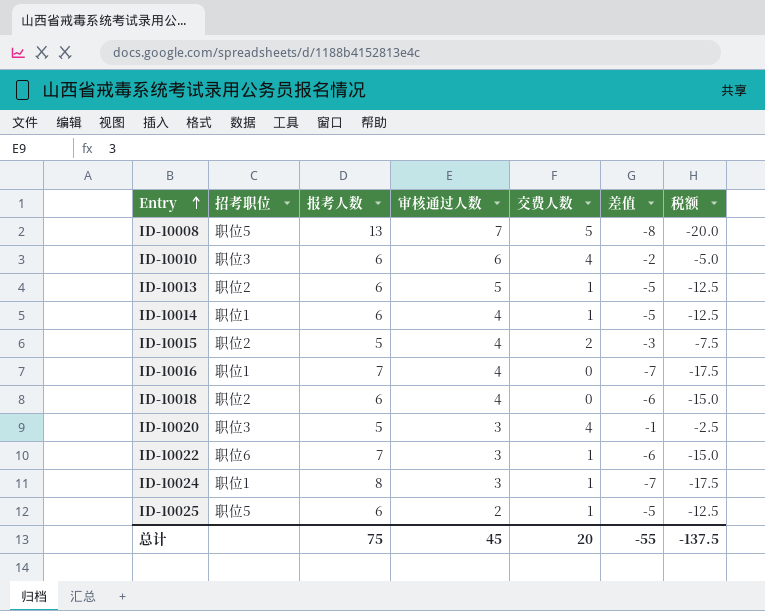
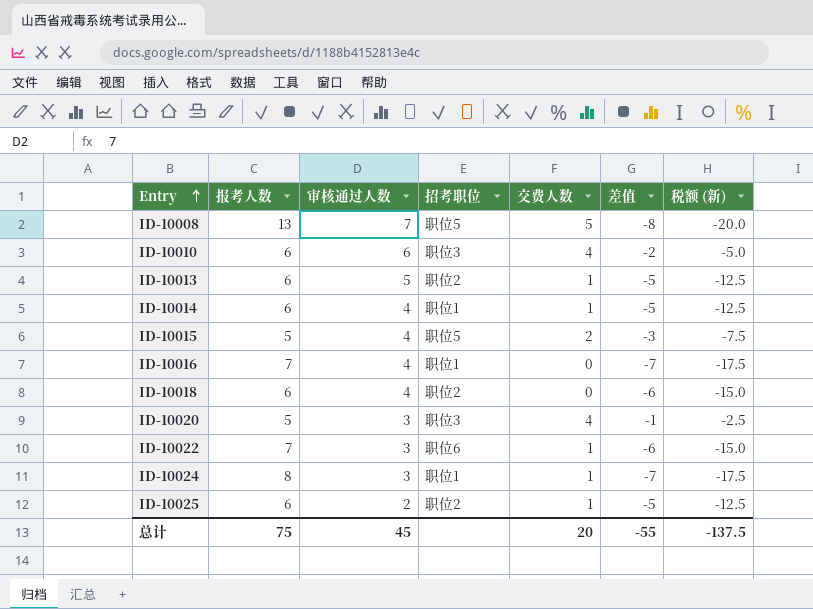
column 招考职位 | position: 2 -> 4
column name: 税额 -> 税额 (新)
ID-10015 | 招考职位: 职位2 -> 职位5
ID-10025 | 招考职位: 职位5 -> 职位2

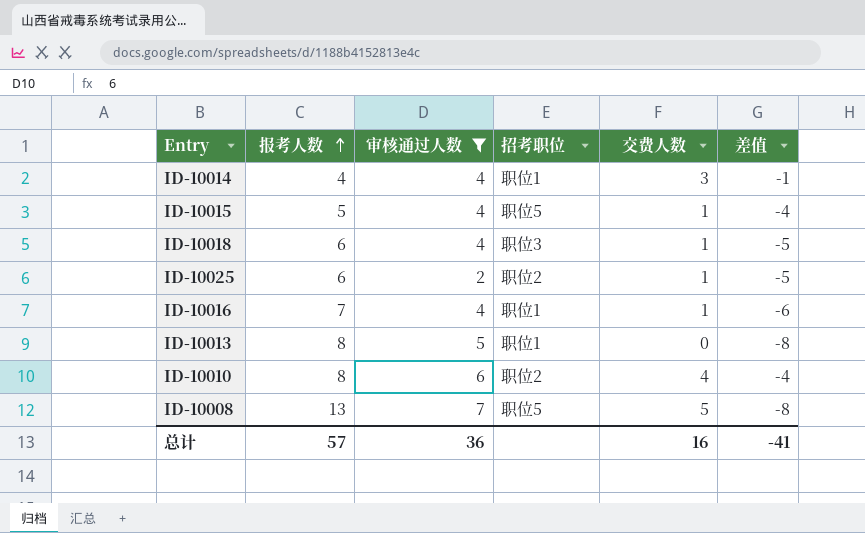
filter: none -> 审核通过人数 != 3
row order: Entry ascending -> 报考人数 ascending
column 税额 (新) | formula: [差值] * 2.5 -> none
ID-10014 | 报考人数: 6 -> 4
ID-10014 | 交费人数: 1 -> 3
ID-10014 | 差值: -5 -> -1
ID-10015 | 交费人数: 2 -> 1
ID-10015 | 差值: -3 -> -4
ID-10018 | 招考职位: 职位2 -> 职位3
ID-10018 | 交费人数: 0 -> 1
ID-10018 | 差值: -6 -> -5
ID-10016 | 交费人数: 0 -> 1
ID-10016 | 差值: -7 -> -6
ID-10013 | 报考人数: 6 -> 8
ID-10013 | 招考职位: 职位2 -> 职位1
ID-10013 | 交费人数: 1 -> 0
ID-10013 | 差值: -5 -> -8
ID-10010 | 报考人数: 6 -> 8
ID-10010 | 招考职位: 职位3 -> 职位2
ID-10010 | 差值: -2 -> -4
总计 | 报考人数: 75 -> 57
总计 | 审核通过人数: 45 -> 36
总计 | 交费人数: 20 -> 16
总计 | 差值: -55 -> -41

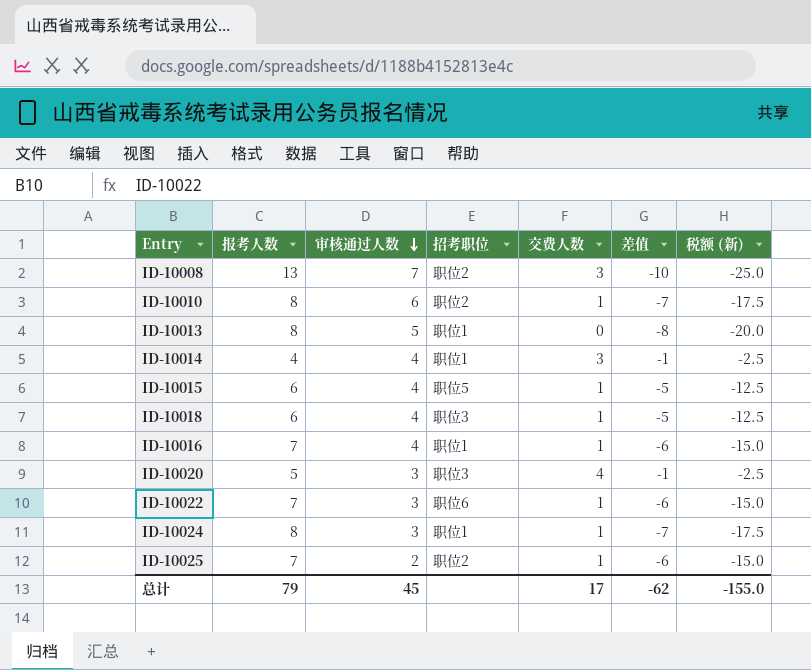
filter: 审核通过人数 != 3 -> none
row order: 报考人数 ascending -> 审核通过人数 descending
column 税额 (新) | formula: none -> [差值] * 2.5
ID-10008 | 招考职位: 职位5 -> 职位2
ID-10008 | 交费人数: 5 -> 3
ID-10008 | 差值: -8 -> -10
ID-10010 | 交费人数: 4 -> 1
ID-10010 | 差值: -4 -> -7
ID-10015 | 报考人数: 5 -> 6
ID-10015 | 差值: -4 -> -5
ID-10025 | 报考人数: 6 -> 7
ID-10025 | 差值: -5 -> -6
总计 | 报考人数: 57 -> 79
总计 | 审核通过人数: 36 -> 45
总计 | 交费人数: 16 -> 17
总计 | 差值: -41 -> -62

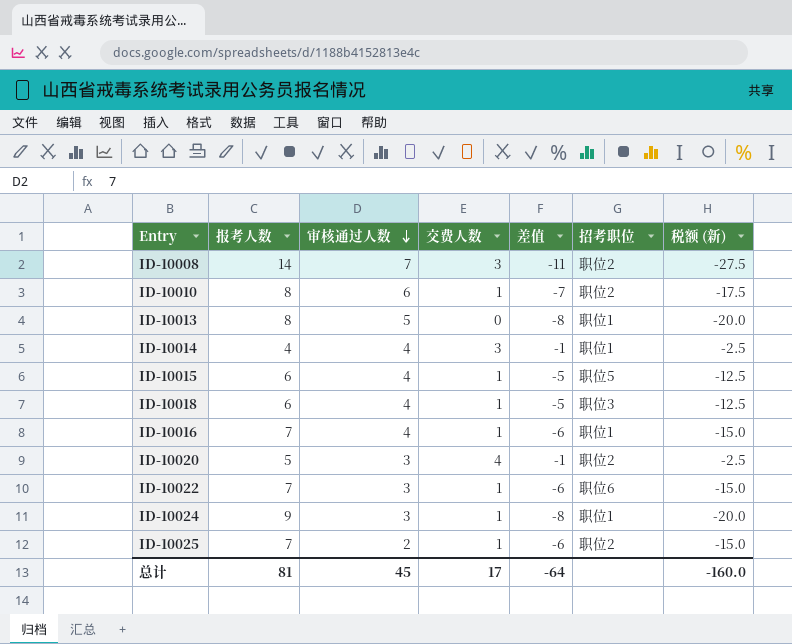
column 招考职位 | position: 4 -> 6
ID-10008 | 报考人数: 13 -> 14
ID-10008 | 差值: -10 -> -11
ID-10008 | 税额 (新): -25.0 -> -27.5
ID-10020 | 招考职位: 职位3 -> 职位2
ID-10024 | 报考人数: 8 -> 9
ID-10024 | 差值: -7 -> -8
ID-10024 | 税额 (新): -17.5 -> -20.0
总计 | 报考人数: 79 -> 81
总计 | 差值: -62 -> -64
总计 | 税额 (新): -155.0 -> -160.0

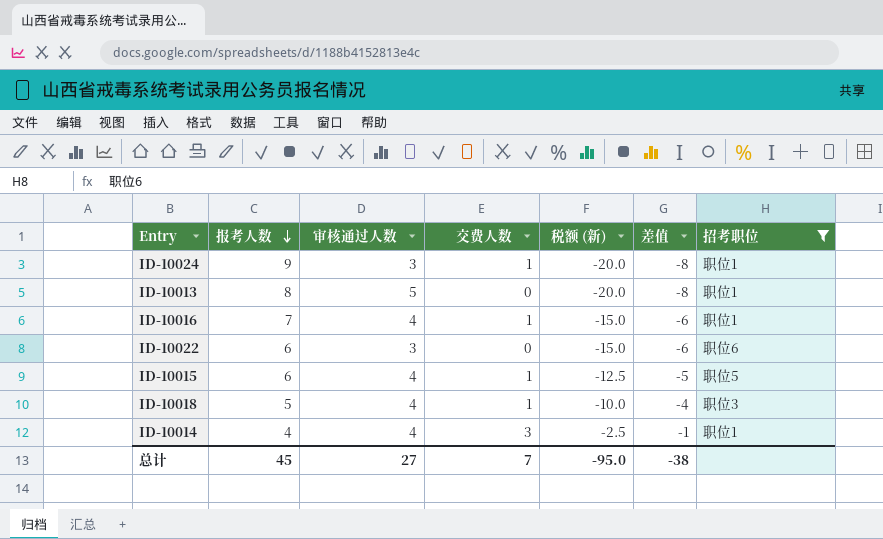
filter: none -> 招考职位 != 职位2
row order: 审核通过人数 descending -> 报考人数 descending
column 税额 (新) | position: 7 -> 5
ID-10022 | 报考人数: 7 -> 6
ID-10022 | 交费人数: 1 -> 0
ID-10018 | 报考人数: 6 -> 5
ID-10018 | 税额 (新): -12.5 -> -10.0
ID-10018 | 差值: -5 -> -4
总计 | 报考人数: 81 -> 45
总计 | 审核通过人数: 45 -> 27
总计 | 交费人数: 17 -> 7
总计 | 税额 (新): -160.0 -> -95.0
总计 | 差值: -64 -> -38

